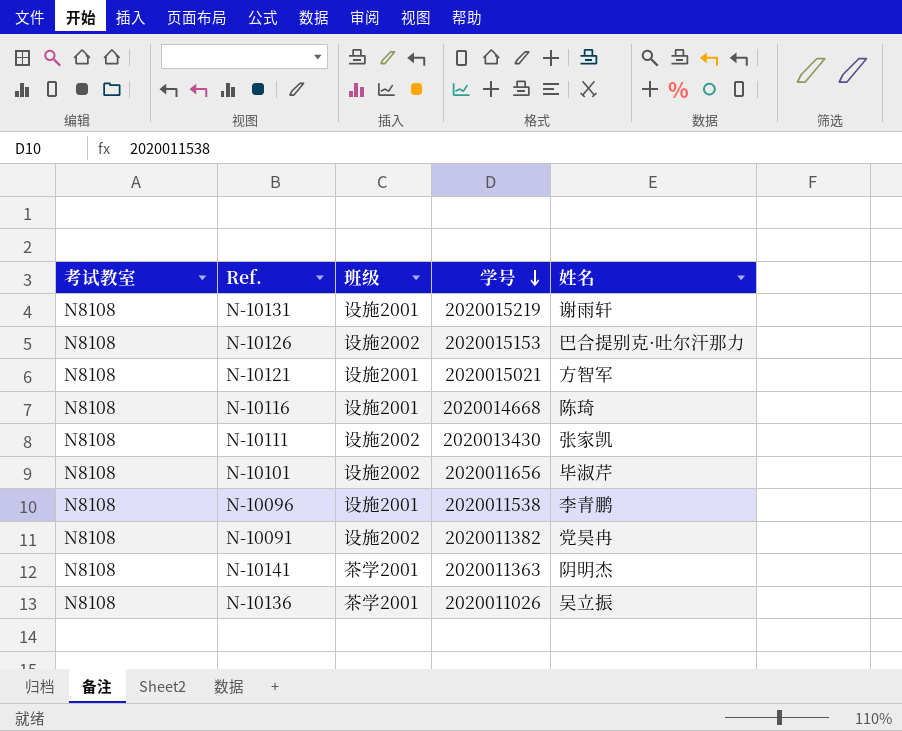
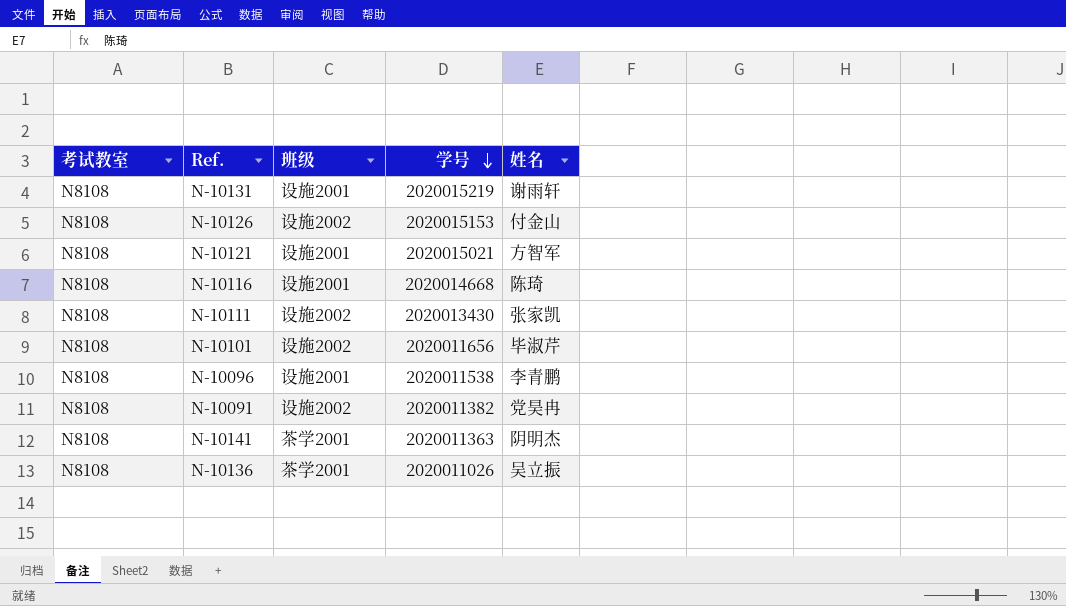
N-10126 | 姓名: 巴合提别克·吐尔汗那力 -> 付金山

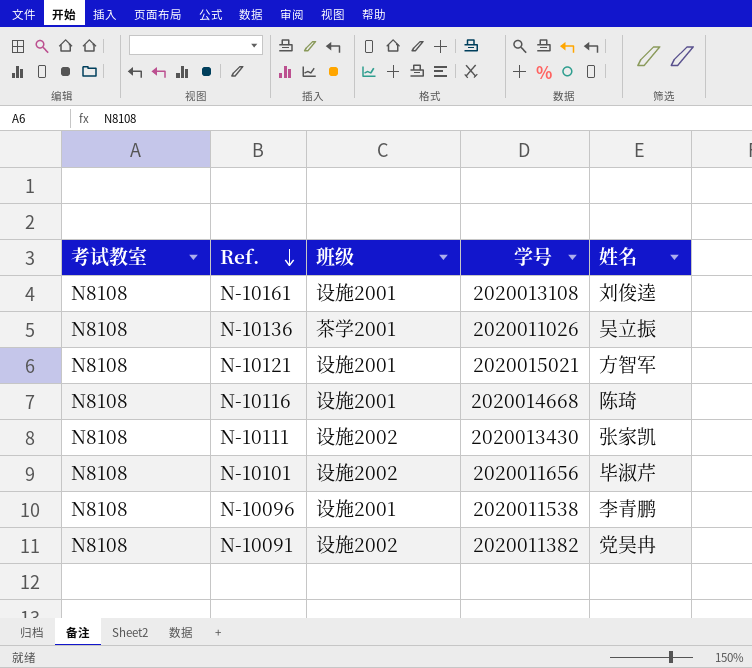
row order: 学号 descending -> Ref. descending
row N-10131: N8108 | 设施2001 | 2020015219 | 谢雨轩 -> none
row N-10126: N8108 | 设施2002 | 2020015153 | 付金山 -> none
row N-10141: N8108 | 茶学2001 | 2020011363 | 阴明杰 -> none
row N-10161: none -> N8108 | 设施2001 | 2020013108 | 刘俊逵

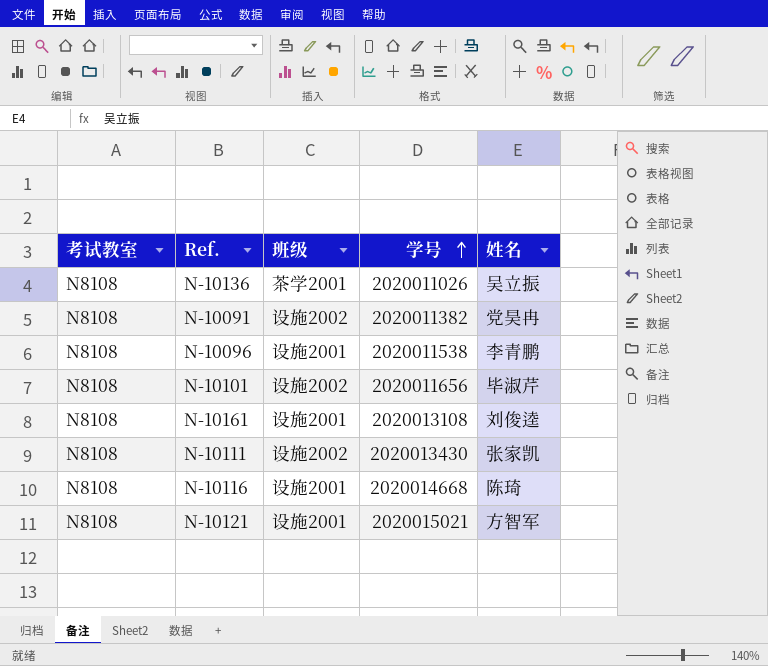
row order: Ref. descending -> 学号 ascending

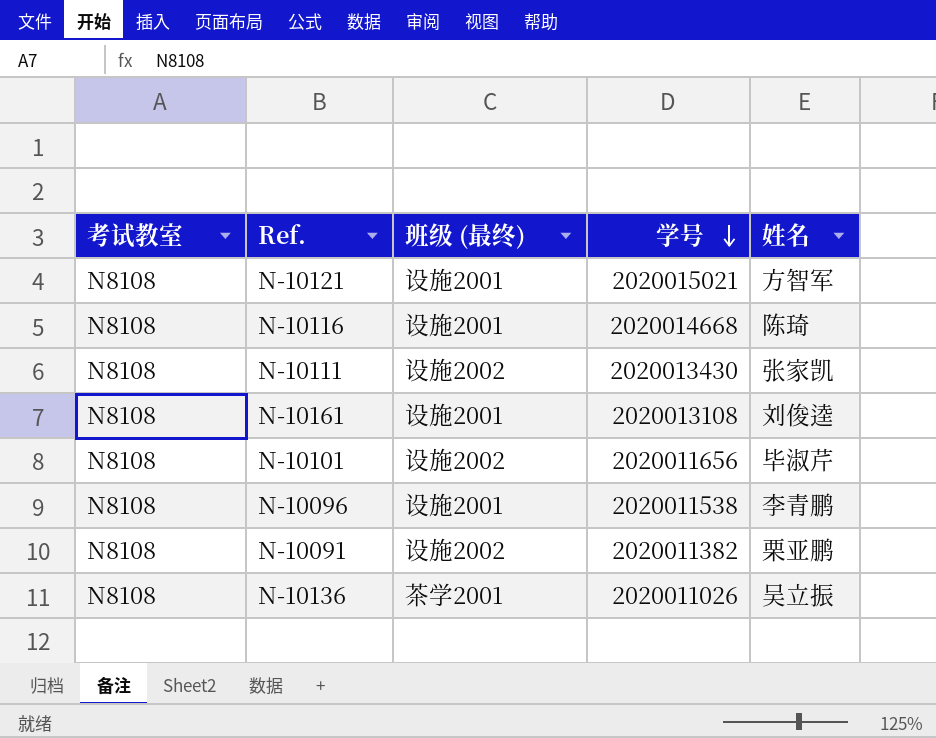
row order: 学号 ascending -> 学号 descending
column name: 班级 -> 班级 (最终)
N-10091 | 姓名: 党昊冉 -> 栗亚鹏

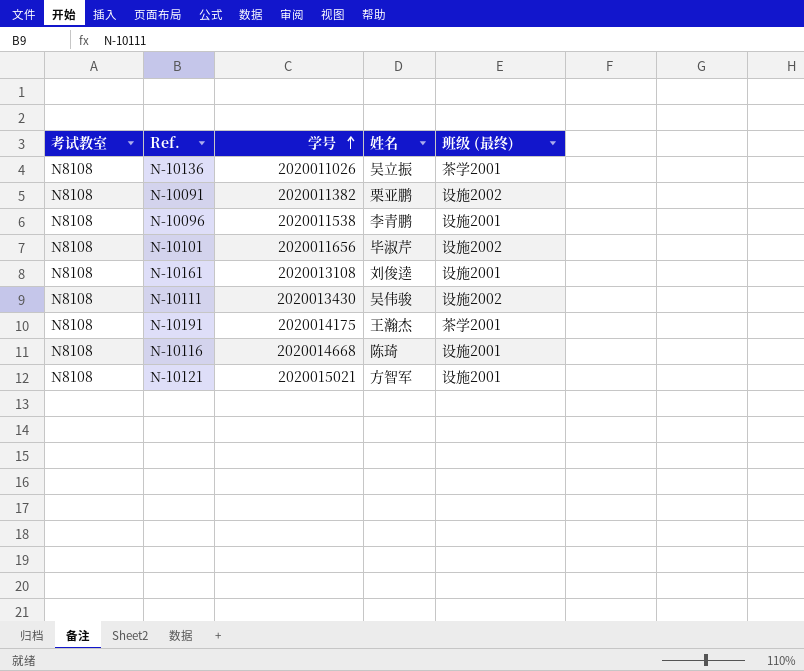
row order: 学号 descending -> 学号 ascending
column 班级 (最终) | position: 3 -> 5
N-10111 | 姓名: 张家凯 -> 吴伟骏
row N-10191: none -> N8108 | 2020014175 | 王瀚杰 | 茶学2001

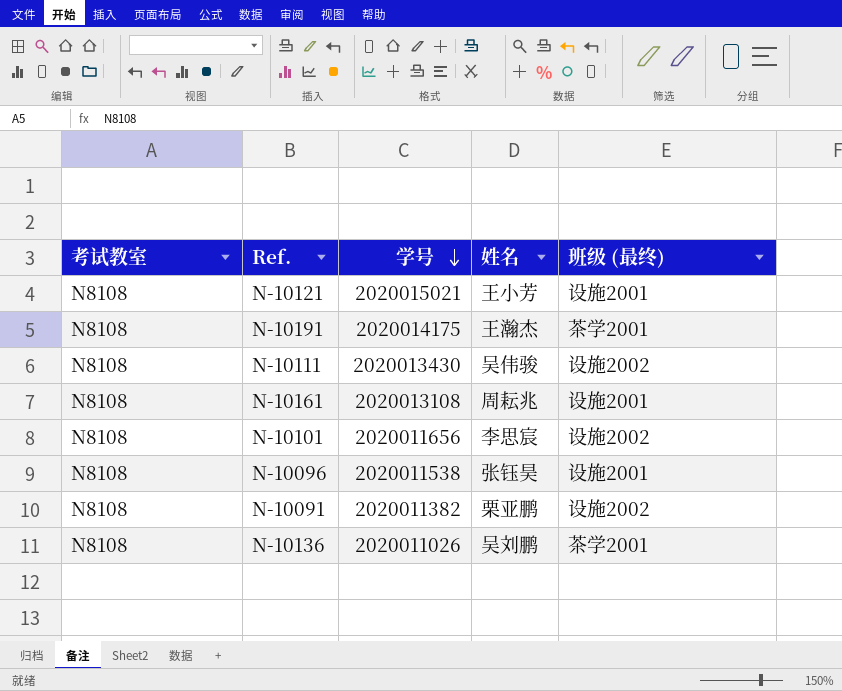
row order: 学号 ascending -> 学号 descending
row N-10116: N8108 | 2020014668 | 陈琦 | 设施2001 -> none
N-10121 | 姓名: 方智军 -> 王小芳
N-10161 | 姓名: 刘俊逵 -> 周耘兆
N-10101 | 姓名: 毕淑芹 -> 李思宸
N-10096 | 姓名: 李青鹏 -> 张钰昊
N-10136 | 姓名: 吴立振 -> 吴刘鹏

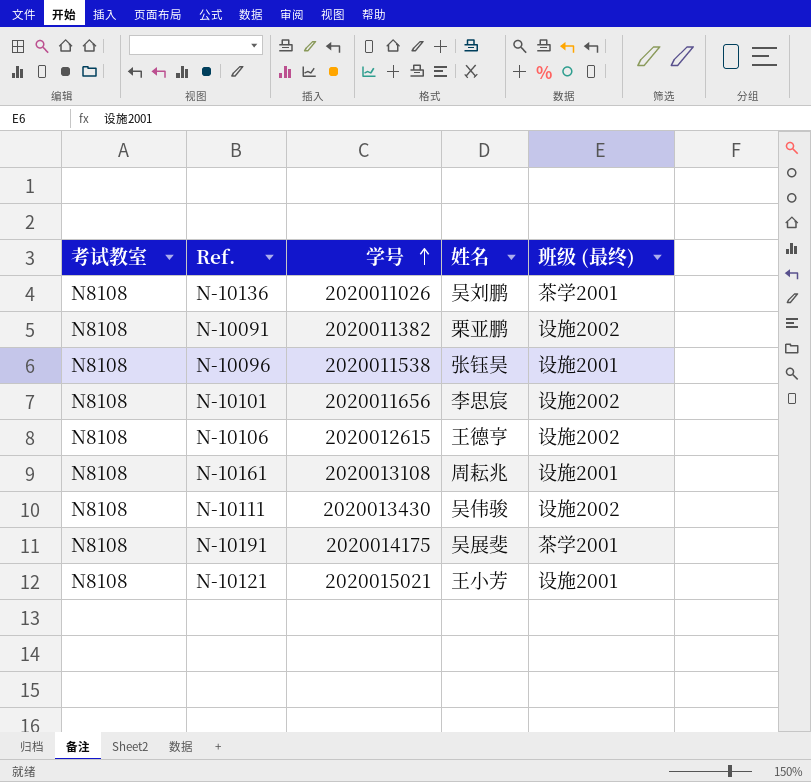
row order: 学号 descending -> 学号 ascending
row N-10106: none -> N8108 | 2020012615 | 王德亨 | 设施2002
N-10191 | 姓名: 王瀚杰 -> 吴展斐

